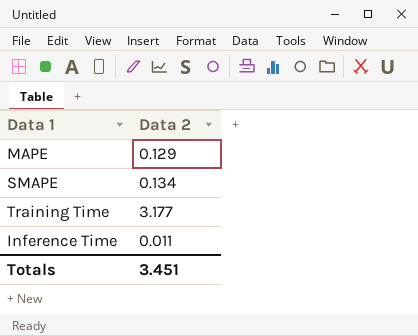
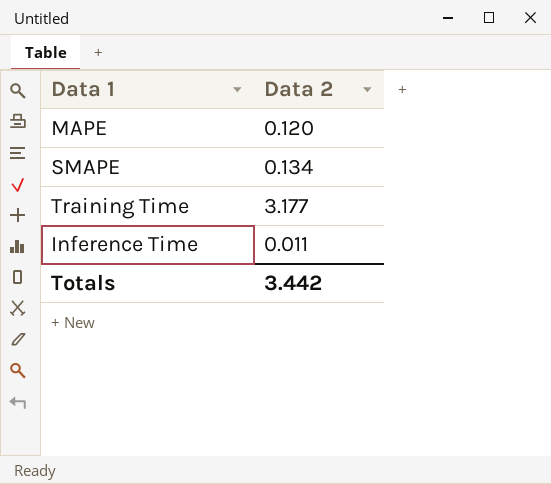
MAPE | Data 2: 0.129 -> 0.120
Totals | Data 2: 3.451 -> 3.442

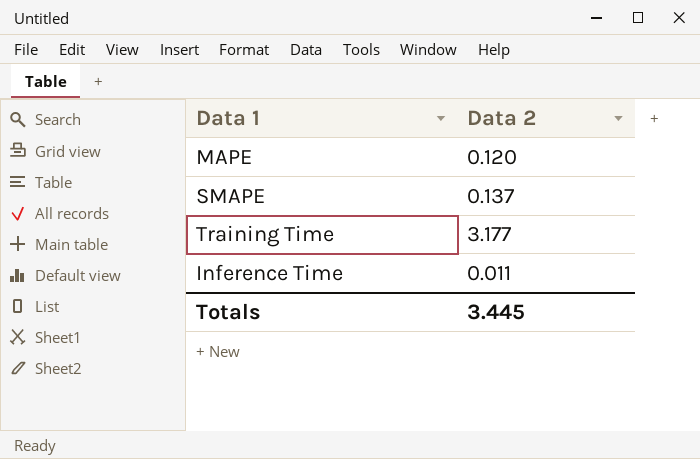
SMAPE | Data 2: 0.134 -> 0.137
Totals | Data 2: 3.442 -> 3.445

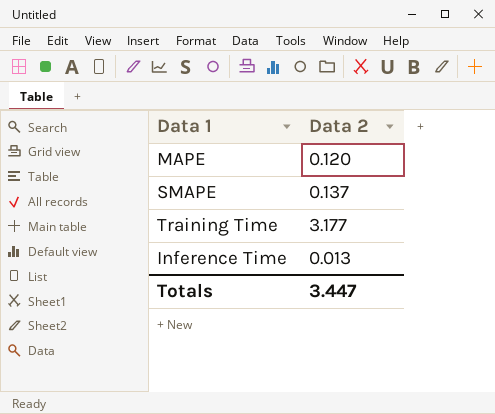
Inference Time | Data 2: 0.011 -> 0.013
Totals | Data 2: 3.445 -> 3.447

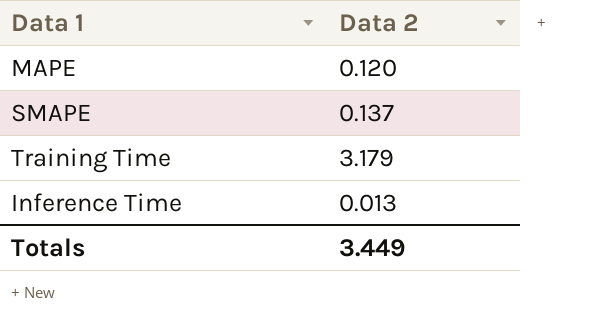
Training Time | Data 2: 3.177 -> 3.179
Totals | Data 2: 3.447 -> 3.449

